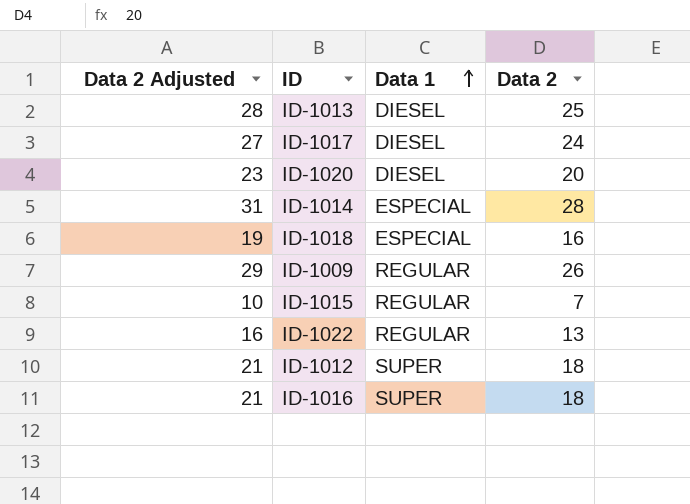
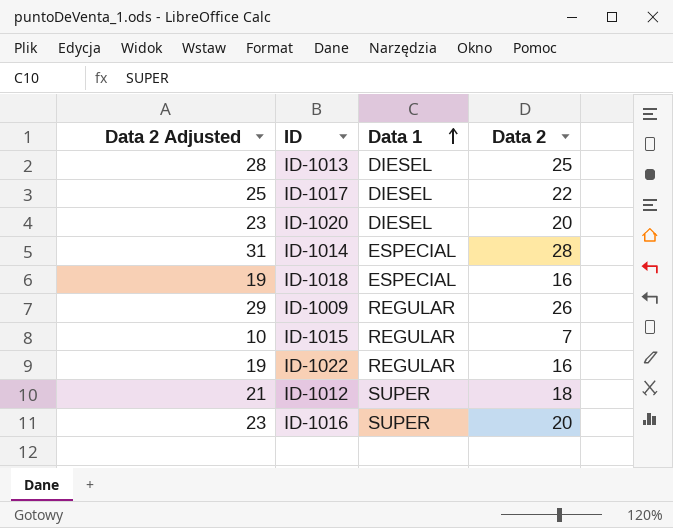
ID-1017 | Data 2 Adjusted: 27 -> 25
ID-1017 | Data 2: 24 -> 22
ID-1022 | Data 2 Adjusted: 16 -> 19
ID-1022 | Data 2: 13 -> 16
ID-1016 | Data 2 Adjusted: 21 -> 23
ID-1016 | Data 2: 18 -> 20

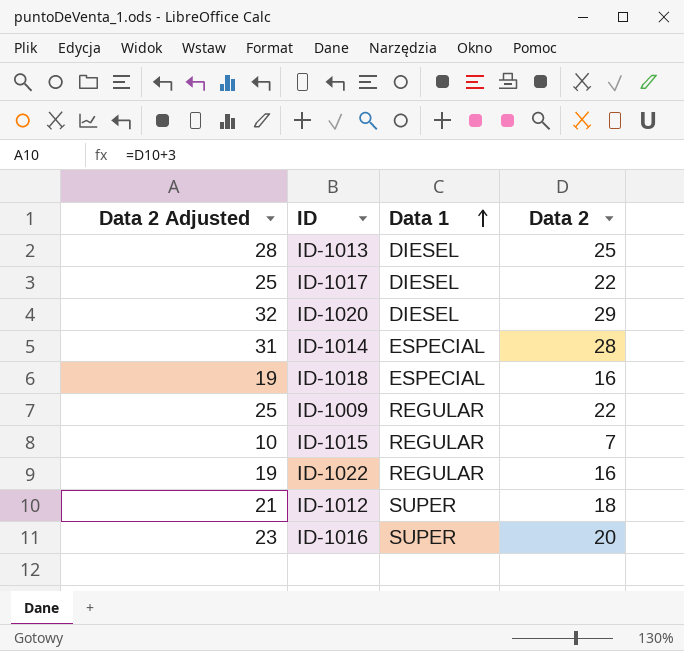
ID-1020 | Data 2 Adjusted: 23 -> 32
ID-1020 | Data 2: 20 -> 29
ID-1009 | Data 2 Adjusted: 29 -> 25
ID-1009 | Data 2: 26 -> 22

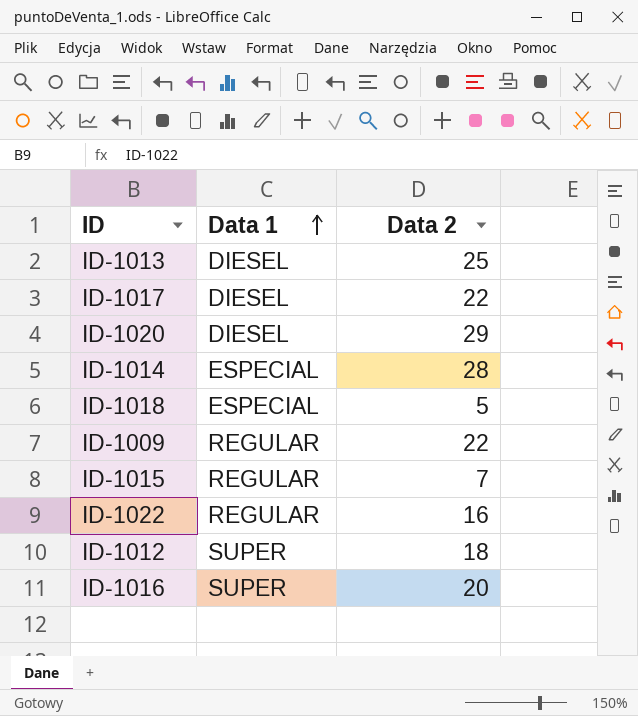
column Data 2 Adjusted | formula: [Data 2] + 3 -> none
ID-1018 | Data 2: 16 -> 5

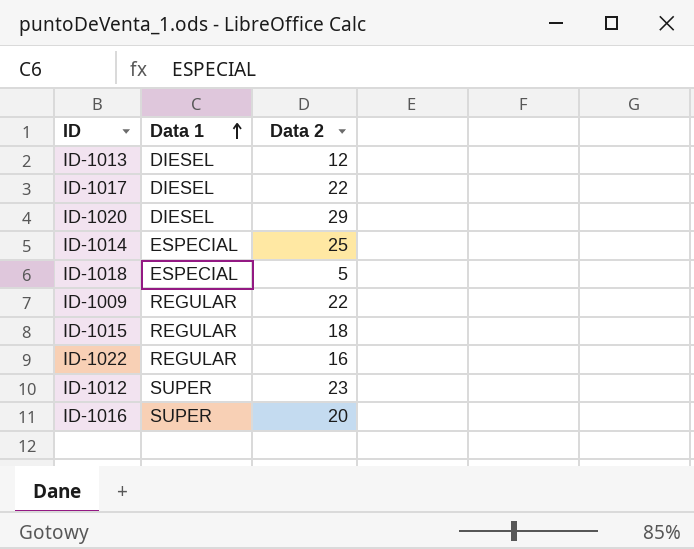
ID-1013 | Data 2: 25 -> 12
ID-1014 | Data 2: 28 -> 25
ID-1015 | Data 2: 7 -> 18
ID-1012 | Data 2: 18 -> 23

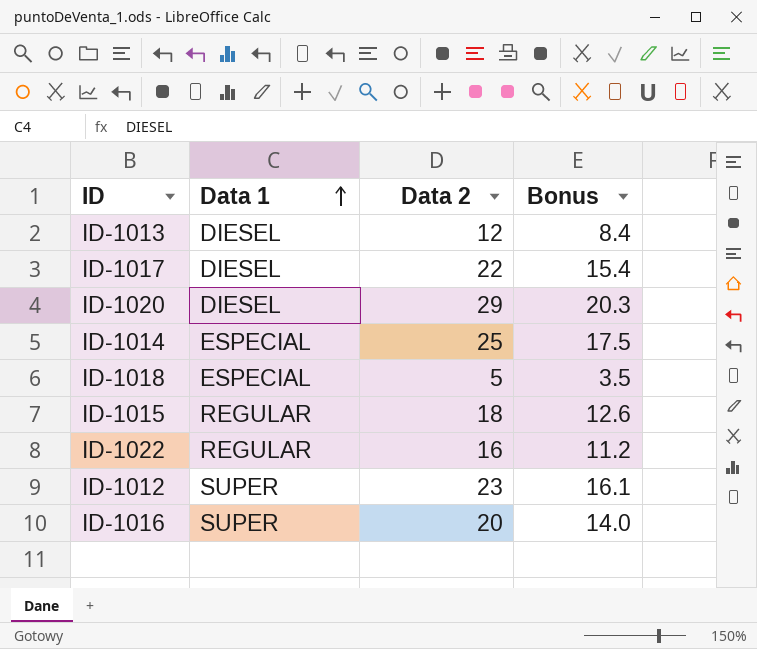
column Bonus | formula: none -> [Data 2] * 0.7
row ID-1009: REGULAR | 22 -> none

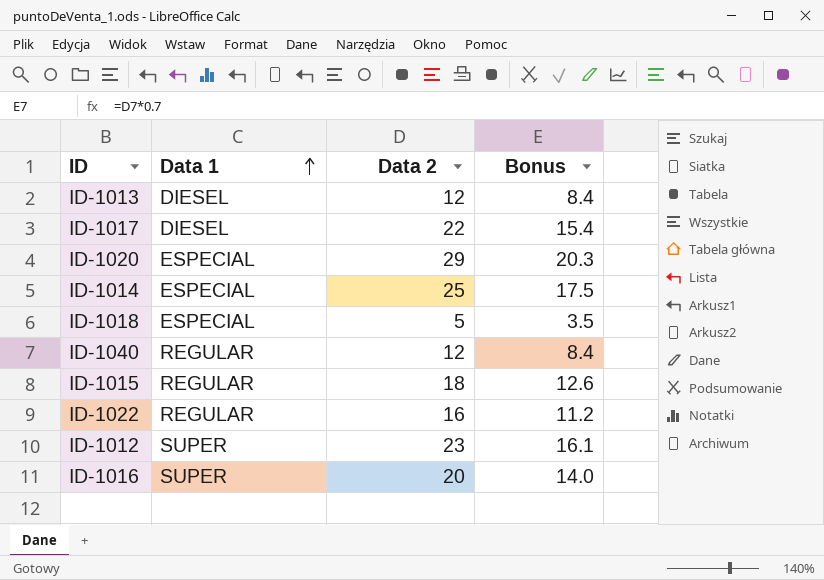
ID-1020 | Data 1: DIESEL -> ESPECIAL
row ID-1040: none -> REGULAR | 12 | 8.4

